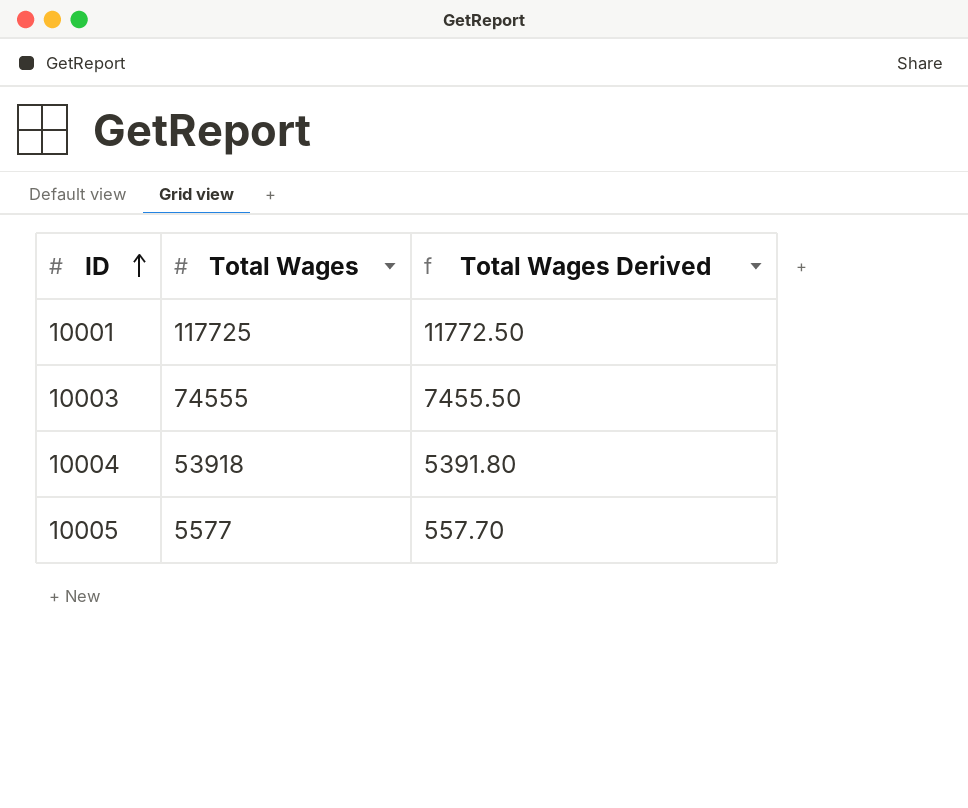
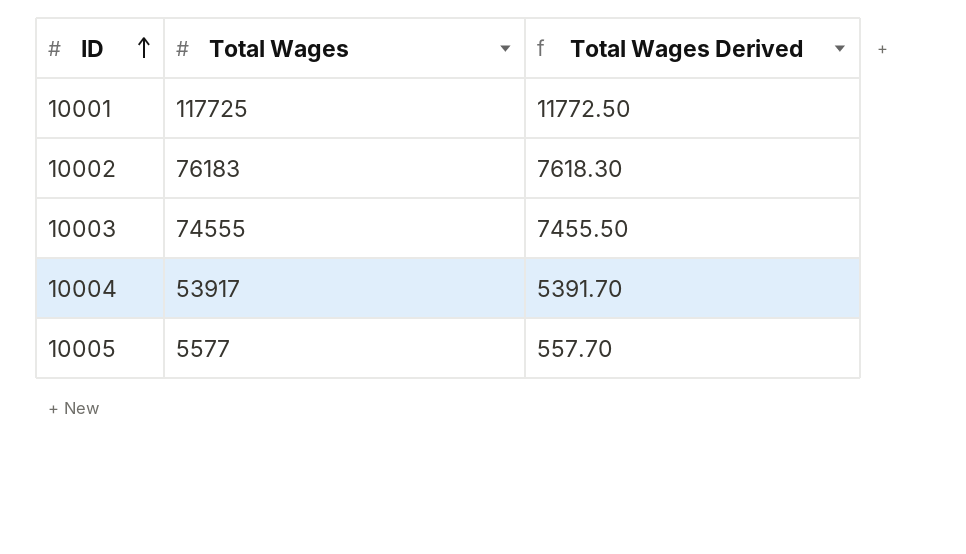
row 10002: none -> 76183 | 7618.30
10004 | Total Wages: 53918 -> 53917
10004 | Total Wages Derived: 5391.80 -> 5391.70

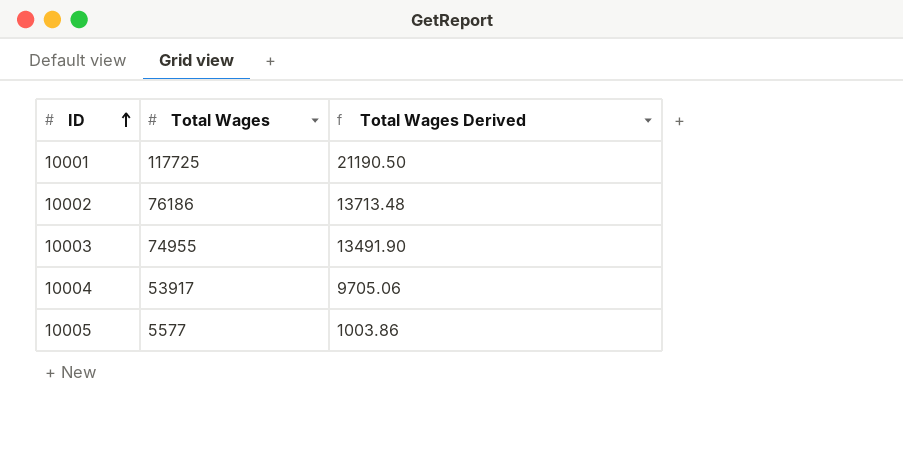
column Total Wages Derived | formula: [Total Wages] * 0.1 -> [Total Wages] * 0.18
10002 | Total Wages: 76183 -> 76186
10003 | Total Wages: 74555 -> 74955

